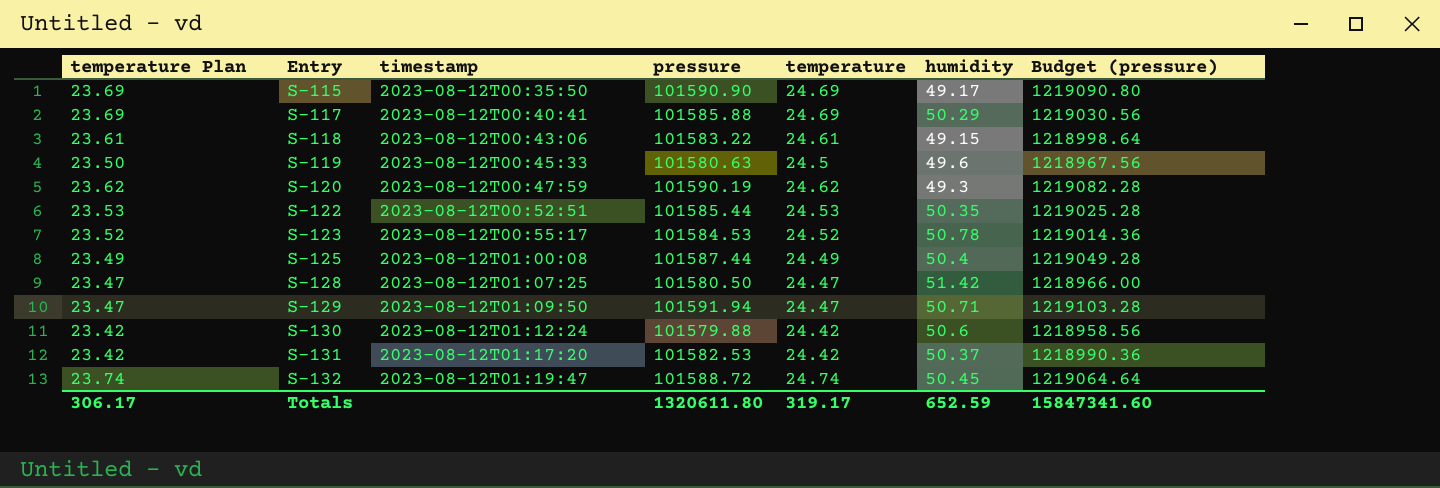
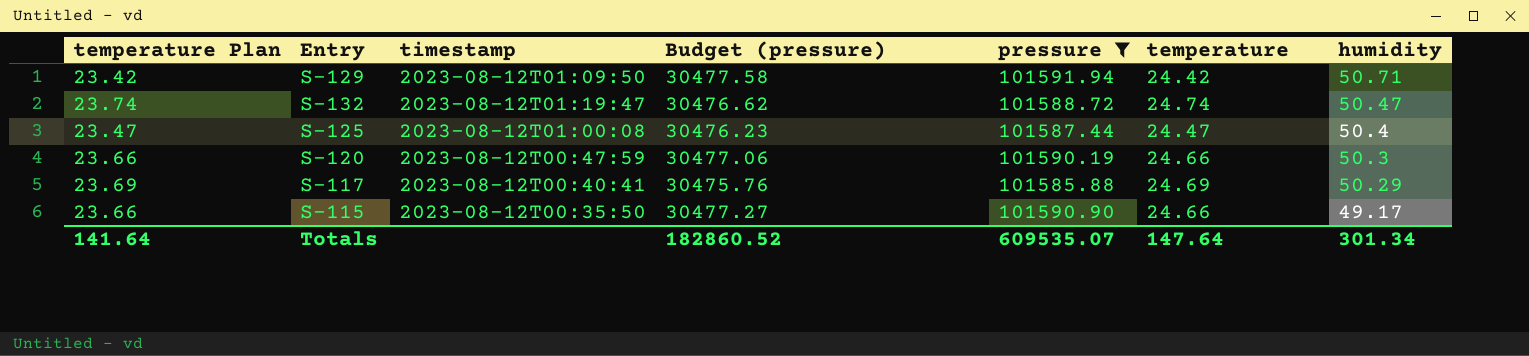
filter: none -> pressure >= 101585.88
row order: Entry ascending -> humidity descending
column Budget (pressure) | formula: [pressure] * 12 -> [pressure] * 0.3
column Budget (pressure) | position: 7 -> 4
S-129 | temperature Plan: 23.47 -> 23.42
S-129 | temperature: 24.47 -> 24.42
S-132 | humidity: 50.45 -> 50.47
S-125 | temperature Plan: 23.49 -> 23.47
S-125 | temperature: 24.49 -> 24.47
S-120 | temperature Plan: 23.62 -> 23.66
S-120 | temperature: 24.62 -> 24.66
S-120 | humidity: 49.3 -> 50.3
S-115 | temperature Plan: 23.69 -> 23.66
S-115 | temperature: 24.69 -> 24.66
Totals | temperature Plan: 306.17 -> 141.64
Totals | Budget (pressure): 15847341.60 -> 182860.52
Totals | pressure: 1320611.80 -> 609535.07
Totals | temperature: 319.17 -> 147.64
Totals | humidity: 652.59 -> 301.34

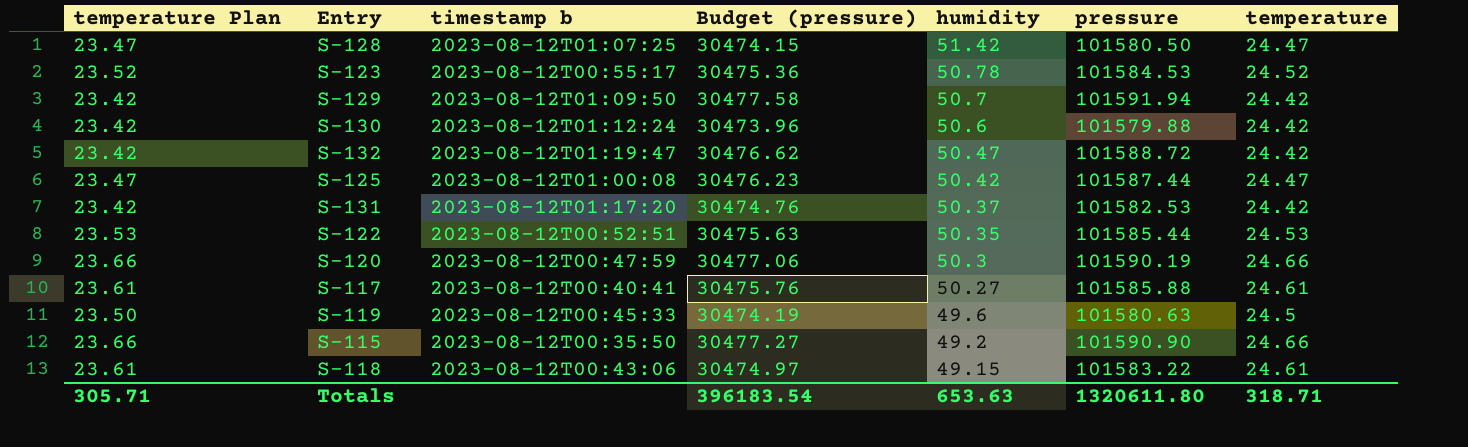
filter: pressure >= 101585.88 -> none
column name: timestamp -> timestamp b
column humidity | position: 7 -> 5
S-129 | humidity: 50.71 -> 50.7
S-132 | temperature Plan: 23.74 -> 23.42
S-132 | temperature: 24.74 -> 24.42
S-125 | humidity: 50.4 -> 50.42
S-117 | temperature Plan: 23.69 -> 23.61
S-117 | humidity: 50.29 -> 50.27
S-117 | temperature: 24.69 -> 24.61
S-115 | humidity: 49.17 -> 49.2
Totals | temperature Plan: 141.64 -> 305.71
Totals | Budget (pressure): 182860.52 -> 396183.54
Totals | humidity: 301.34 -> 653.63
Totals | pressure: 609535.07 -> 1320611.80
Totals | temperature: 147.64 -> 318.71

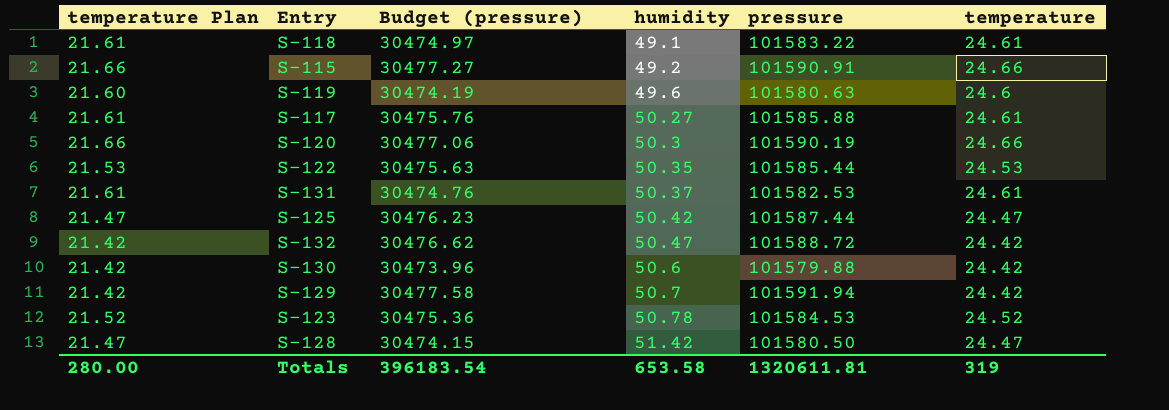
row order: humidity descending -> humidity ascending
column timestamp b | position: 3 -> none
column temperature Plan | formula: [temperature] - 1 -> [temperature] - 3
S-118 | humidity: 49.15 -> 49.1
S-115 | pressure: 101590.90 -> 101590.91
S-119 | temperature: 24.5 -> 24.6
S-131 | temperature: 24.42 -> 24.61
Totals | temperature Plan: 305.71 -> 280.00
Totals | humidity: 653.63 -> 653.58
Totals | pressure: 1320611.80 -> 1320611.81
Totals | temperature: 318.71 -> 319

